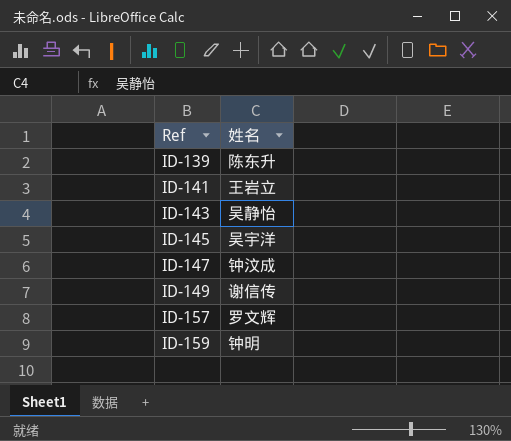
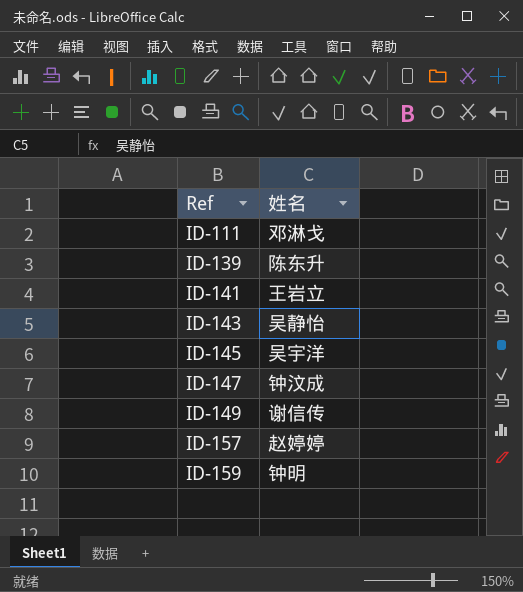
row ID-111: none -> 邓淋戈
ID-157 | 姓名: 罗文辉 -> 赵婷婷

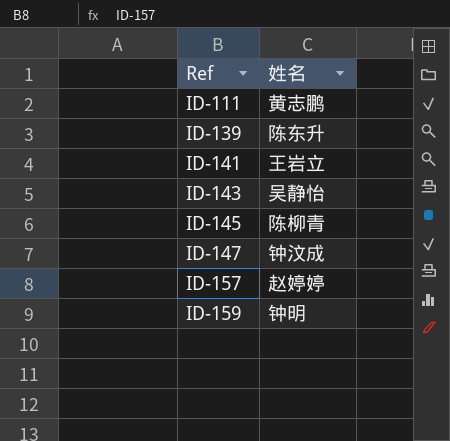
row ID-149: 谢信传 -> none
ID-111 | 姓名: 邓淋戈 -> 黄志鹏
ID-145 | 姓名: 吴宇洋 -> 陈柳青

